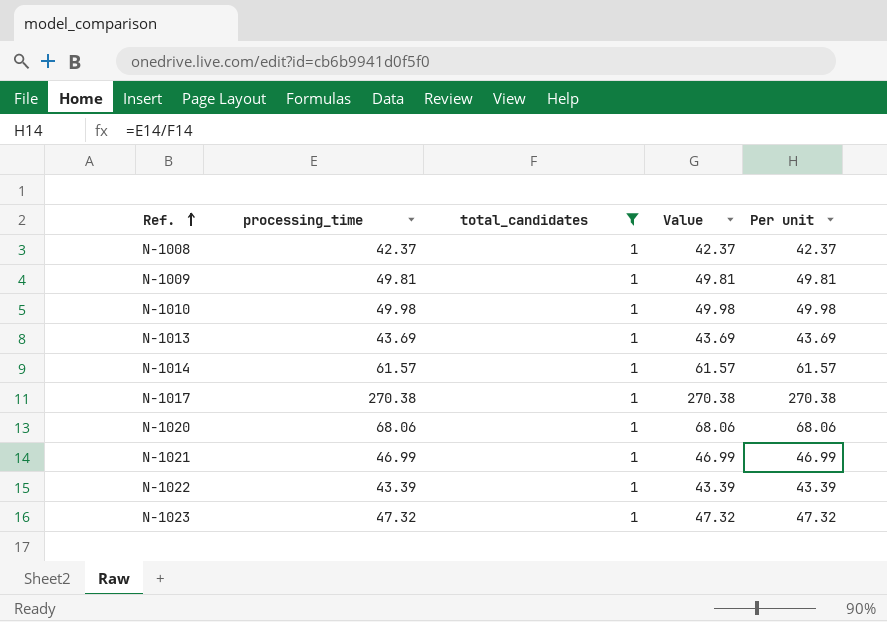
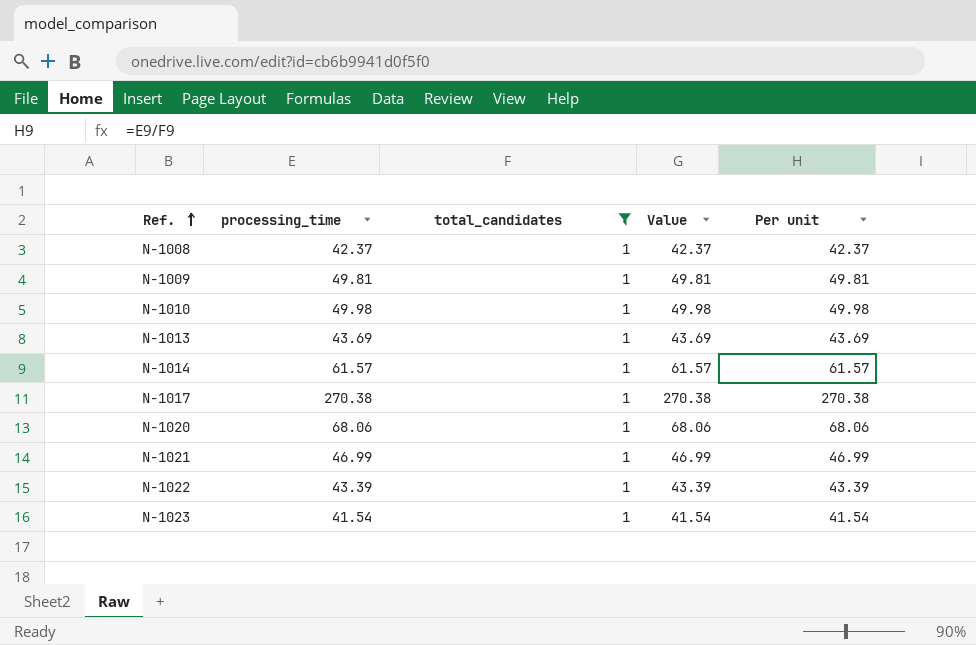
N-1023 | processing_time: 47.32 -> 41.54
N-1023 | Value: 47.32 -> 41.54
N-1023 | Per unit: 47.32 -> 41.54

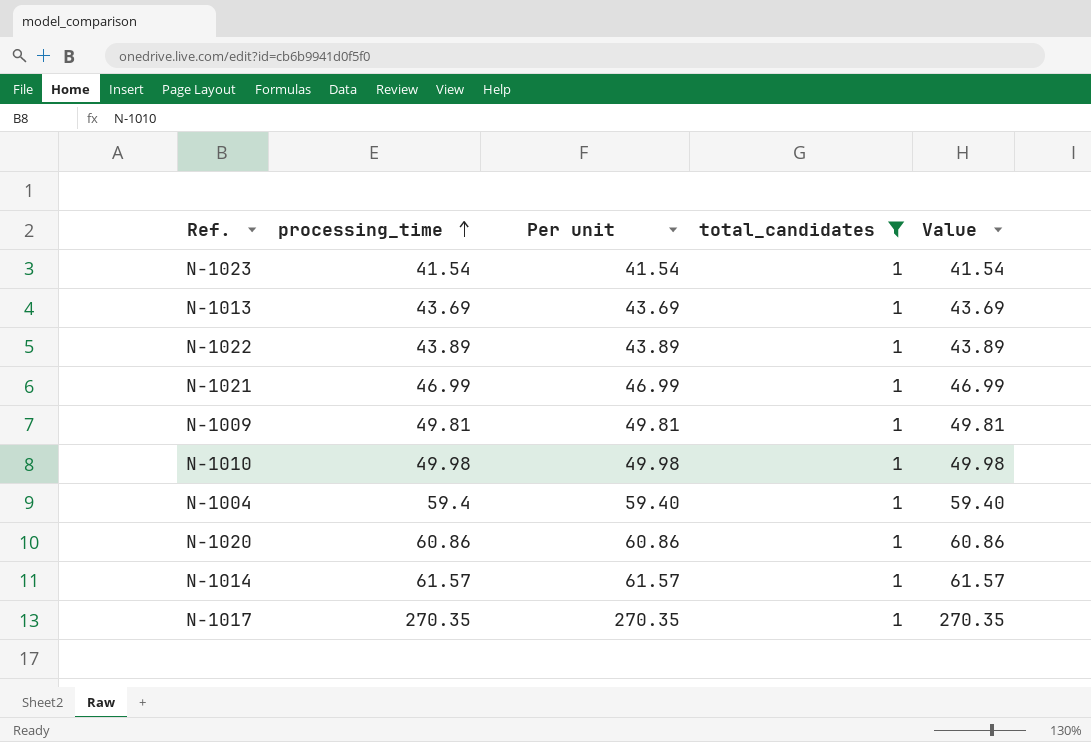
row order: Ref. ascending -> processing_time ascending
column Per unit | position: 5 -> 3
row N-1008: 42.37 | 1 | 42.37 | 42.37 -> none
N-1022 | processing_time: 43.39 -> 43.89
N-1022 | Per unit: 43.39 -> 43.89
N-1022 | Value: 43.39 -> 43.89
row N-1004: none -> 59.4 | 59.40 | 1 | 59.40
N-1020 | processing_time: 68.06 -> 60.86
N-1020 | Per unit: 68.06 -> 60.86
N-1020 | Value: 68.06 -> 60.86
N-1017 | processing_time: 270.38 -> 270.35
N-1017 | Per unit: 270.38 -> 270.35
N-1017 | Value: 270.38 -> 270.35

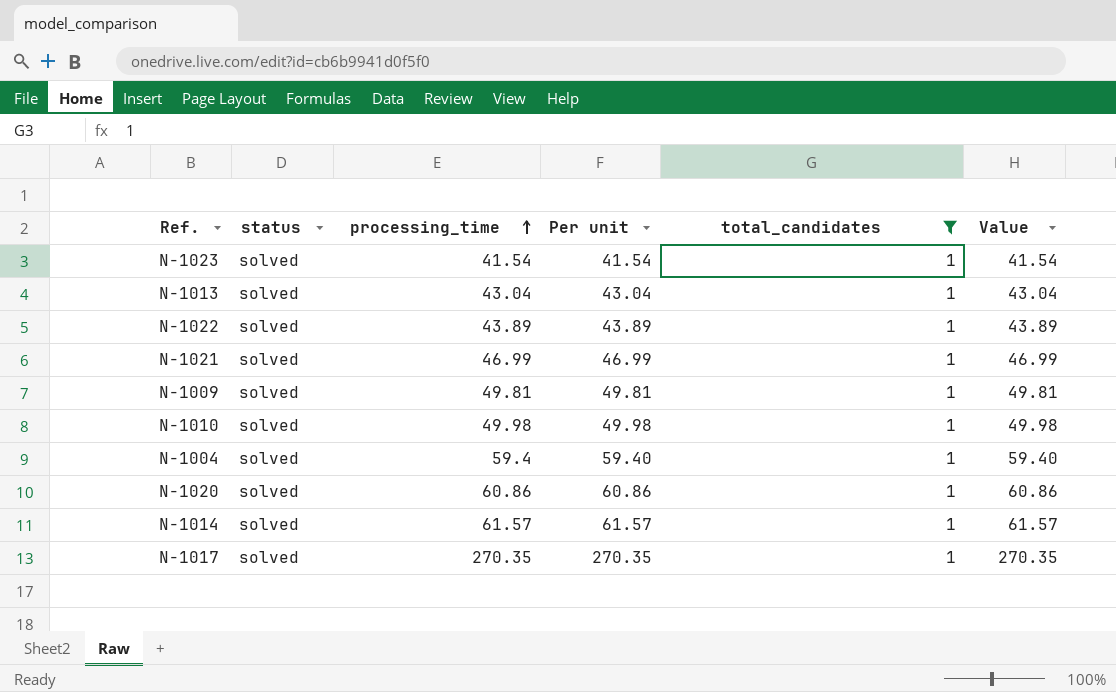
column status | position: none -> 2
N-1013 | processing_time: 43.69 -> 43.04
N-1013 | Per unit: 43.69 -> 43.04
N-1013 | Value: 43.69 -> 43.04

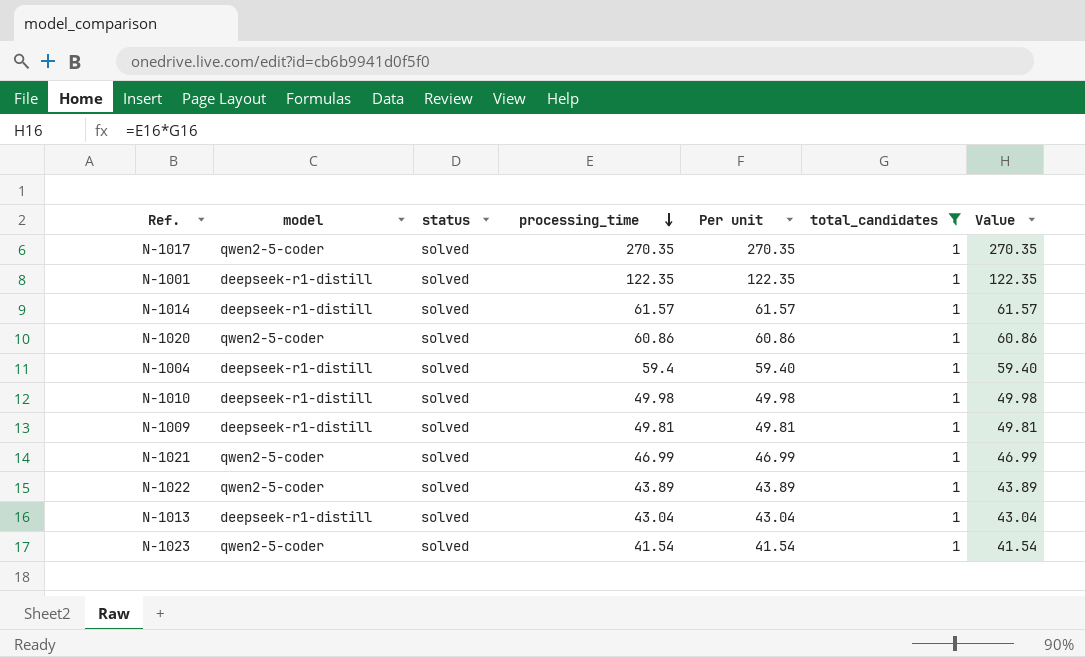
row order: processing_time ascending -> processing_time descending
column model | position: none -> 2
row N-1001: none -> deepseek-r1-distill | solved | 122.35 | 122.35 | 1 | 122.35

